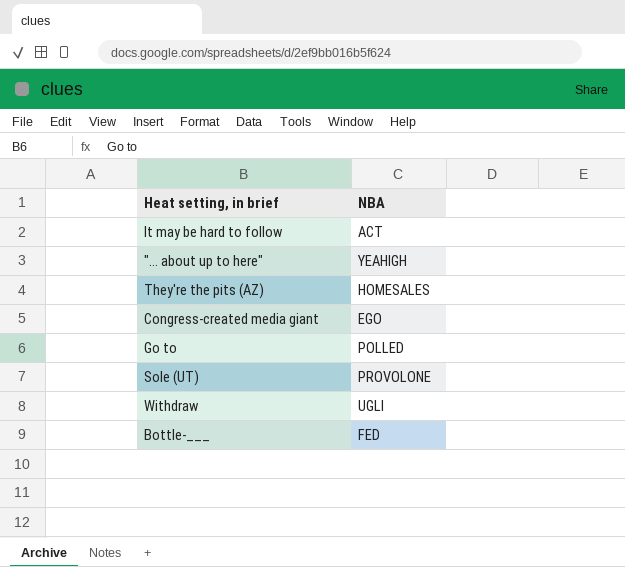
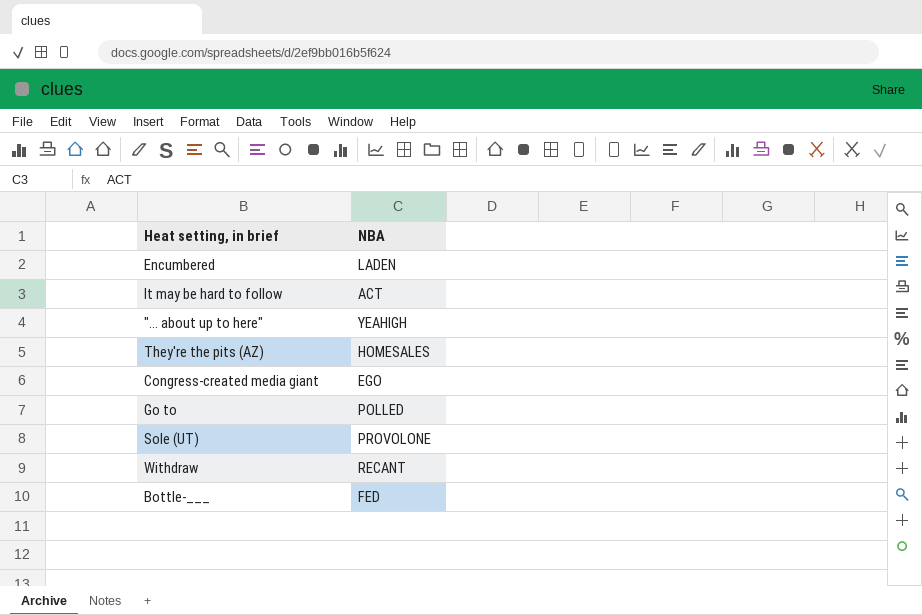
row Encumbered: none -> LADEN
Withdraw | NBA: UGLI -> RECANT

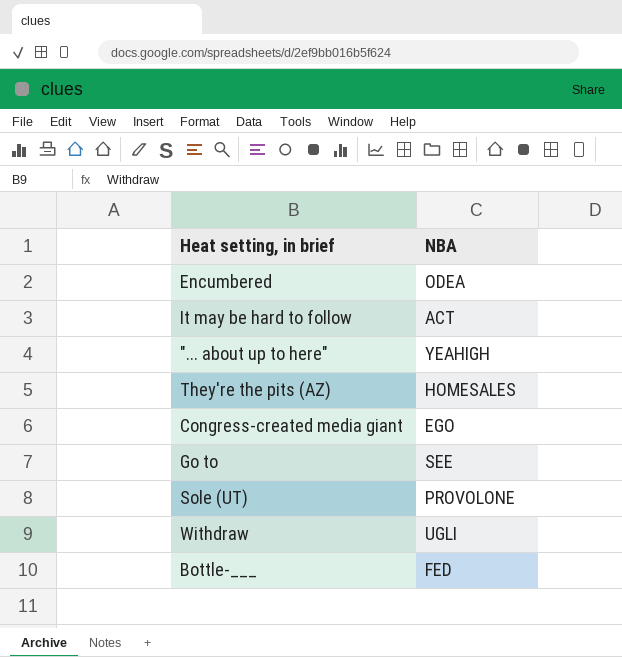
Encumbered | NBA: LADEN -> ODEA
Go to | NBA: POLLED -> SEE
Withdraw | NBA: RECANT -> UGLI

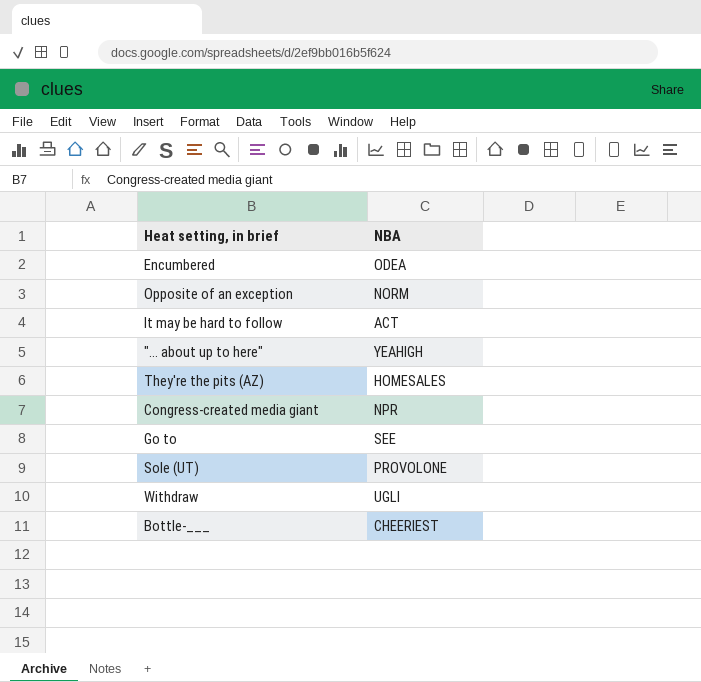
row Opposite of an exception: none -> NORM
Congress-created media giant | NBA: EGO -> NPR
Bottle-___ | NBA: FED -> CHEERIEST

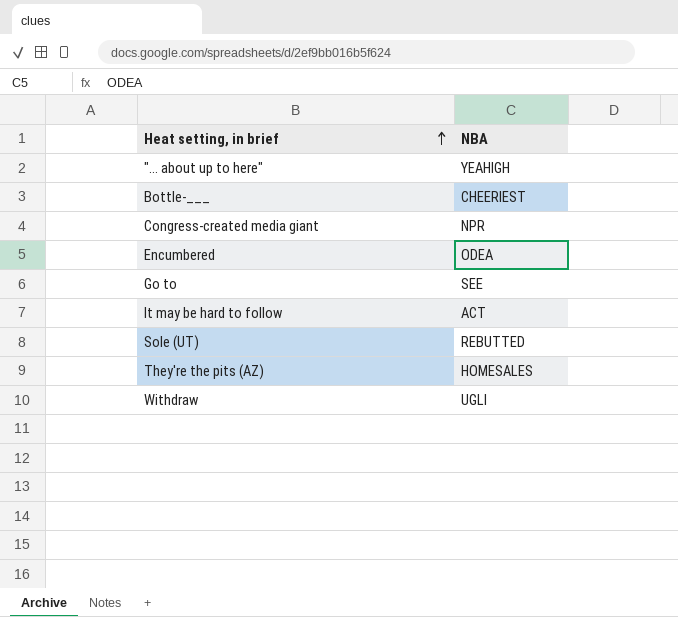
row order: none -> Heat setting, in brief ascending
row Opposite of an exception: NORM -> none
Sole (UT) | NBA: PROVOLONE -> REBUTTED

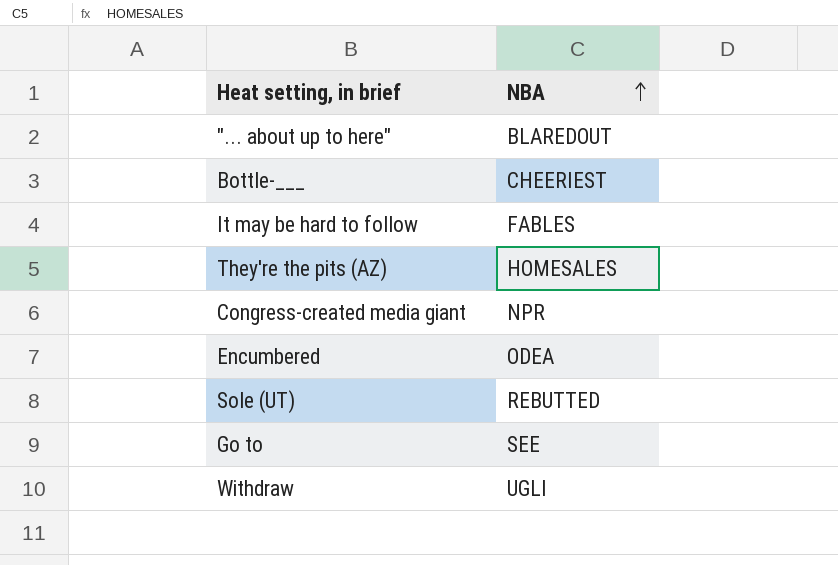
row order: Heat setting, in brief ascending -> NBA ascending
"... about up to here" | NBA: YEAHIGH -> BLAREDOUT
It may be hard to follow | NBA: ACT -> FABLES

